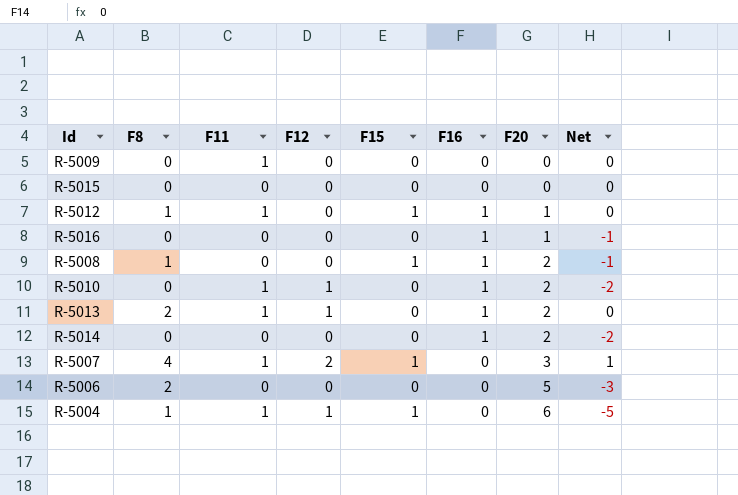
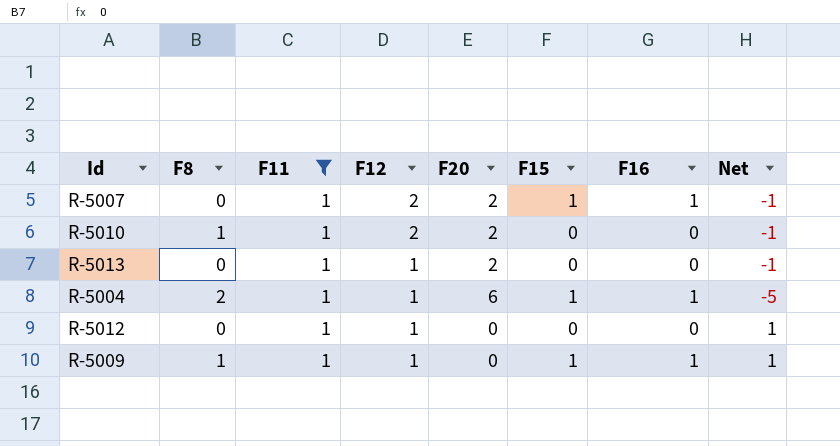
filter: none -> F11 = 1
row order: F20 ascending -> F12 descending
column F20 | position: 7 -> 5
column Net | formula: [F8] - [F20] -> [F11] - [F20]
R-5007 | F8: 4 -> 0
R-5007 | F20: 3 -> 2
R-5007 | F16: 0 -> 1
R-5010 | F8: 0 -> 1
R-5010 | F12: 1 -> 2
R-5010 | F16: 1 -> 0
R-5013 | F8: 2 -> 0
R-5013 | F16: 1 -> 0
R-5004 | F8: 1 -> 2
R-5004 | F16: 0 -> 1
R-5012 | F8: 1 -> 0
R-5012 | F12: 0 -> 1
R-5012 | F20: 1 -> 0
R-5012 | F15: 1 -> 0
R-5012 | F16: 1 -> 0
R-5009 | F8: 0 -> 1
R-5009 | F12: 0 -> 1
R-5009 | F15: 0 -> 1
R-5009 | F16: 0 -> 1

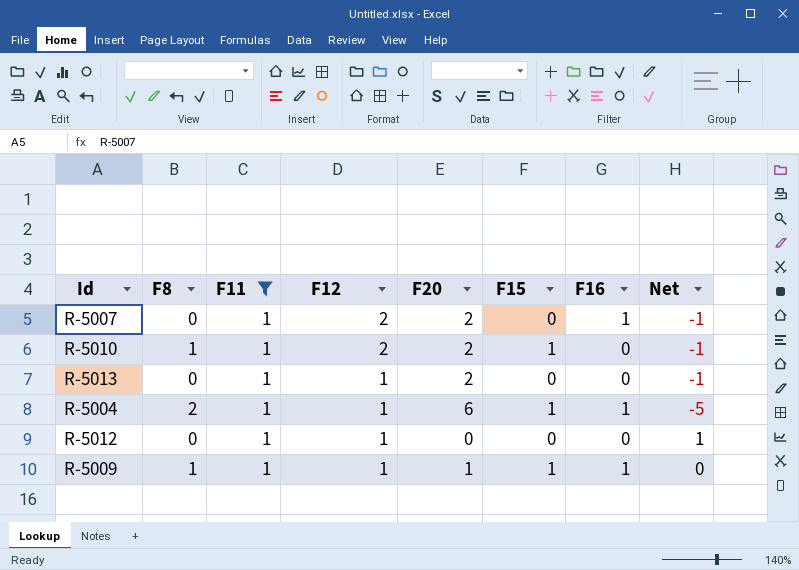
R-5007 | F15: 1 -> 0
R-5010 | F15: 0 -> 1
R-5009 | F20: 0 -> 1
R-5009 | Net: 1 -> 0

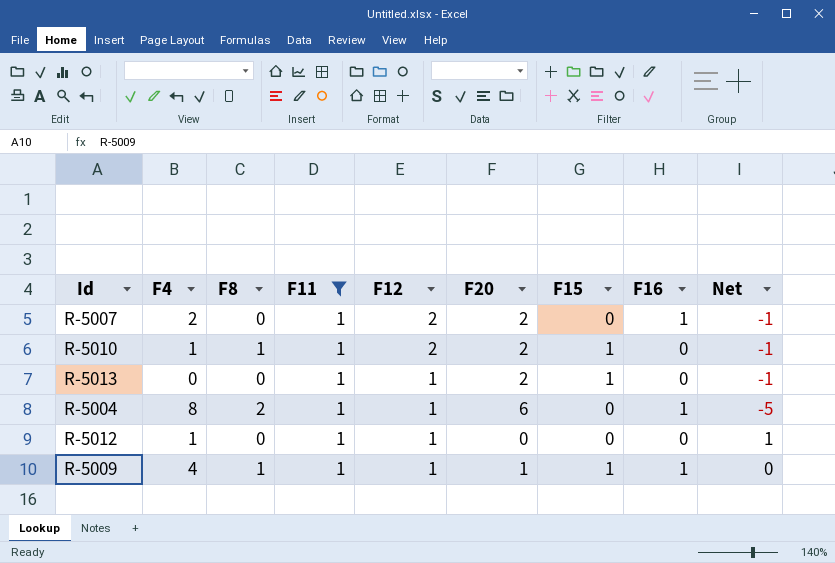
column F4 | position: none -> 2
R-5013 | F15: 0 -> 1
R-5004 | F15: 1 -> 0

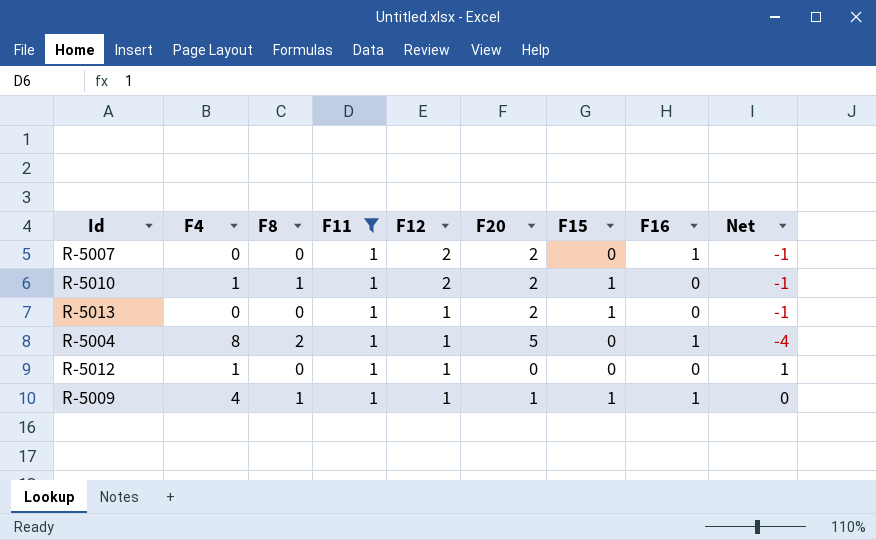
R-5007 | F4: 2 -> 0
R-5004 | F20: 6 -> 5
R-5004 | Net: -5 -> -4

